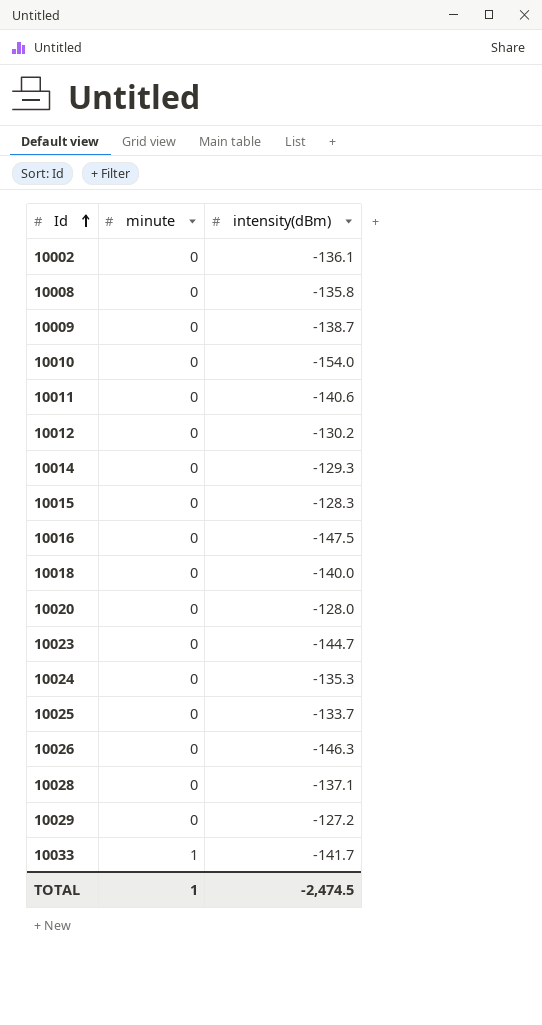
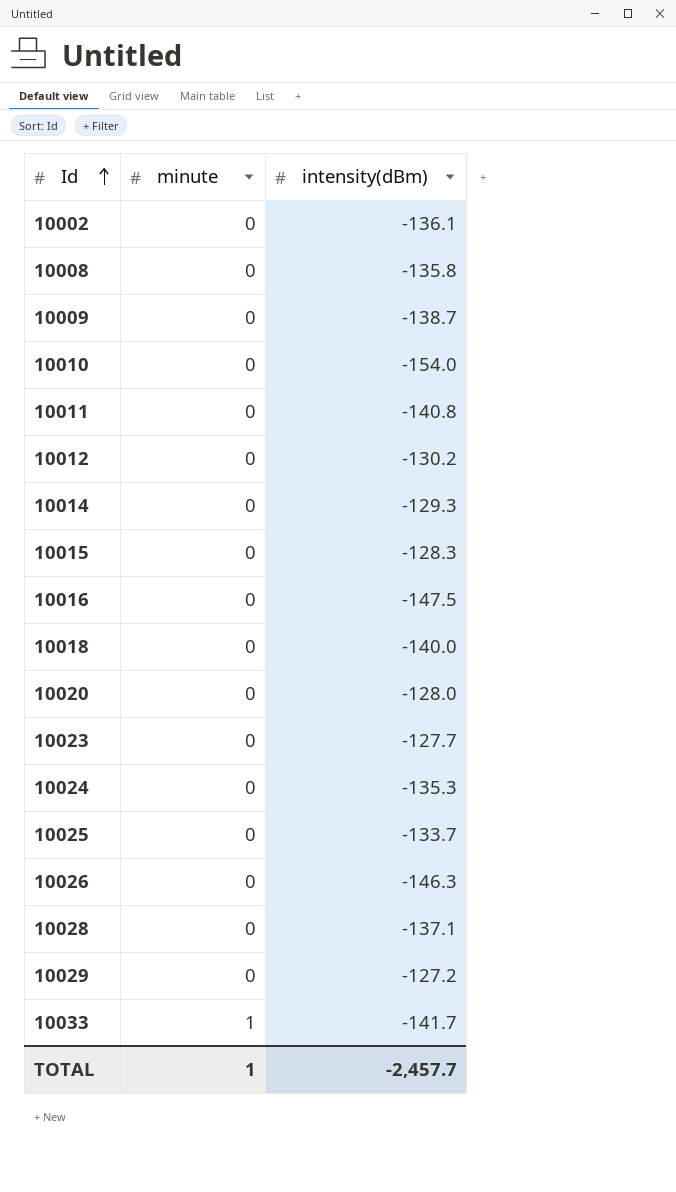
10011 | intensity(dBm): -140.6 -> -140.8
10023 | intensity(dBm): -144.7 -> -127.7
TOTAL | intensity(dBm): -2,474.5 -> -2,457.7

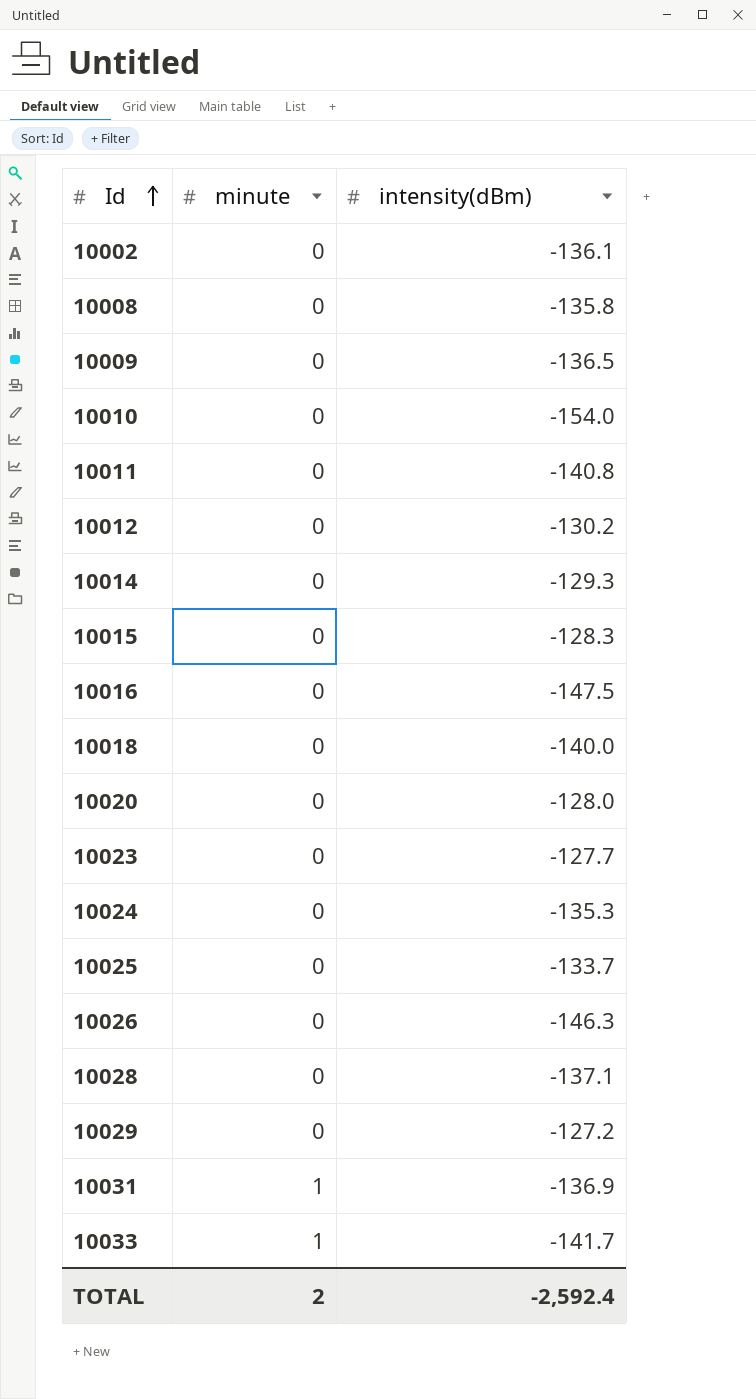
10009 | intensity(dBm): -138.7 -> -136.5
row 10031: none -> 1 | -136.9
TOTAL | minute: 1 -> 2
TOTAL | intensity(dBm): -2,457.7 -> -2,592.4

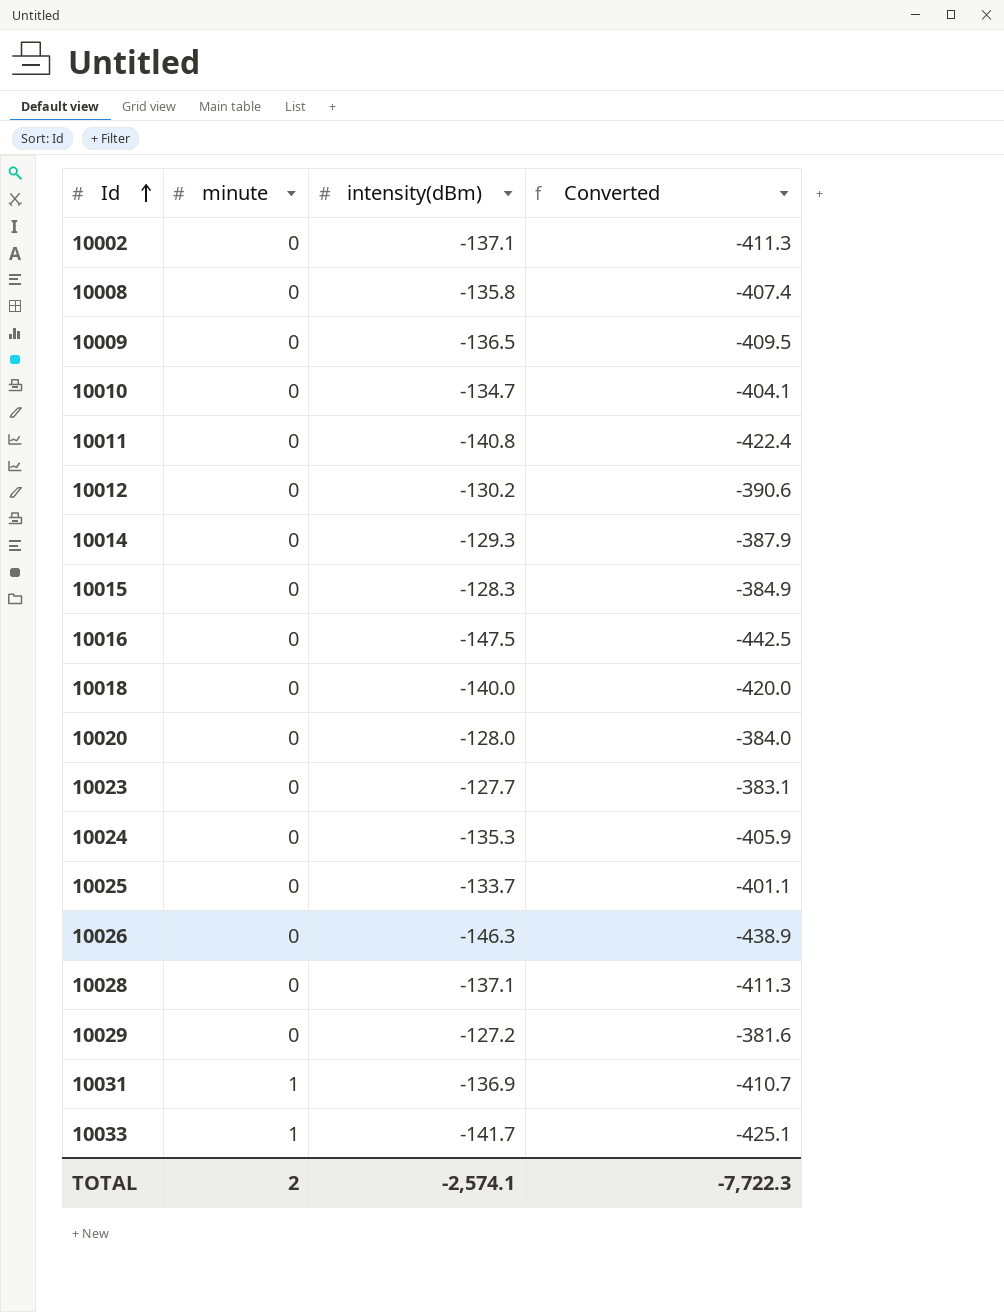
column Converted | formula: none -> [intensity(dBm)] * 3
10002 | intensity(dBm): -136.1 -> -137.1
10010 | intensity(dBm): -154.0 -> -134.7
TOTAL | intensity(dBm): -2,592.4 -> -2,574.1

